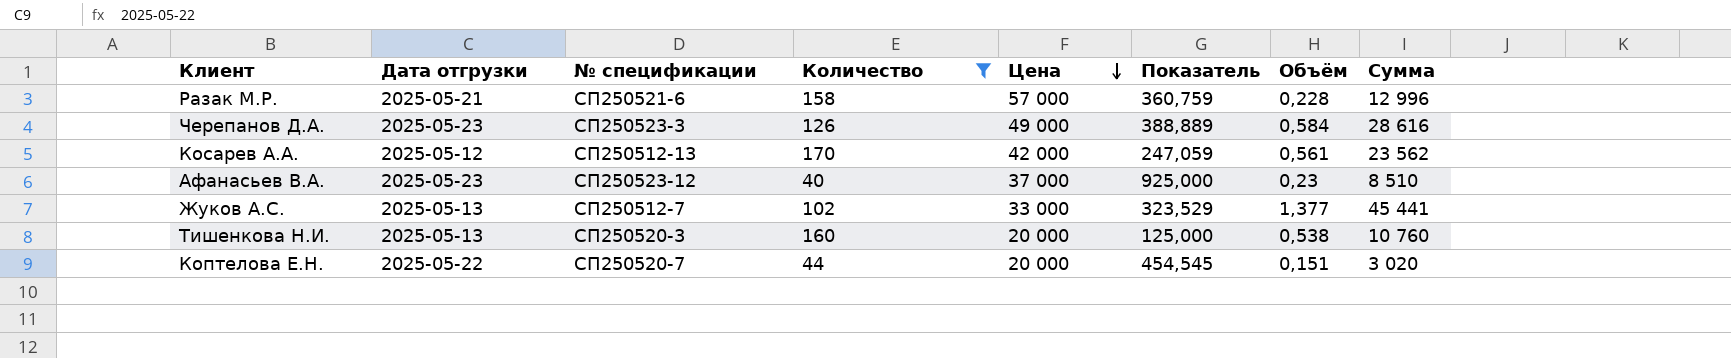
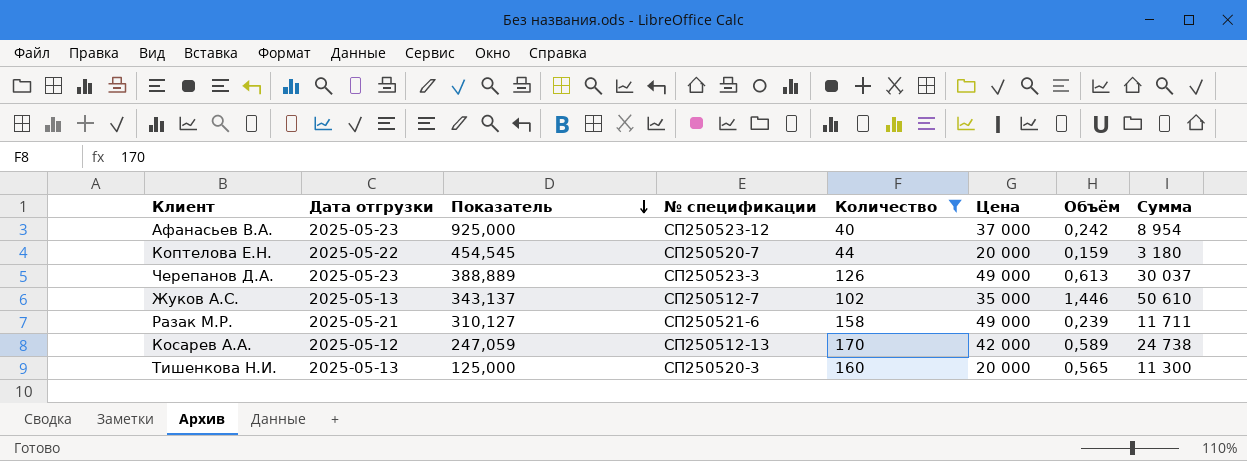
row order: Цена descending -> Показатель descending
column Показатель | position: 6 -> 3
Афанасьев В.А. | Объём: 0,23 -> 0,242
Афанасьев В.А. | Сумма: 8 510 -> 8 954
Коптелова Е.Н. | Объём: 0,151 -> 0,159
Коптелова Е.Н. | Сумма: 3 020 -> 3 180
Черепанов Д.А. | Объём: 0,584 -> 0,613
Черепанов Д.А. | Сумма: 28 616 -> 30 037
Жуков А.С. | Показатель: 323,529 -> 343,137
Жуков А.С. | Цена: 33 000 -> 35 000
Жуков А.С. | Объём: 1,377 -> 1,446
Жуков А.С. | Сумма: 45 441 -> 50 610
Разак М.Р. | Показатель: 360,759 -> 310,127
Разак М.Р. | Цена: 57 000 -> 49 000
Разак М.Р. | Объём: 0,228 -> 0,239
Разак М.Р. | Сумма: 12 996 -> 11 711
Косарев А.А. | Объём: 0,561 -> 0,589
Косарев А.А. | Сумма: 23 562 -> 24 738
Тишенкова Н.И. | Объём: 0,538 -> 0,565
Тишенкова Н.И. | Сумма: 10 760 -> 11 300

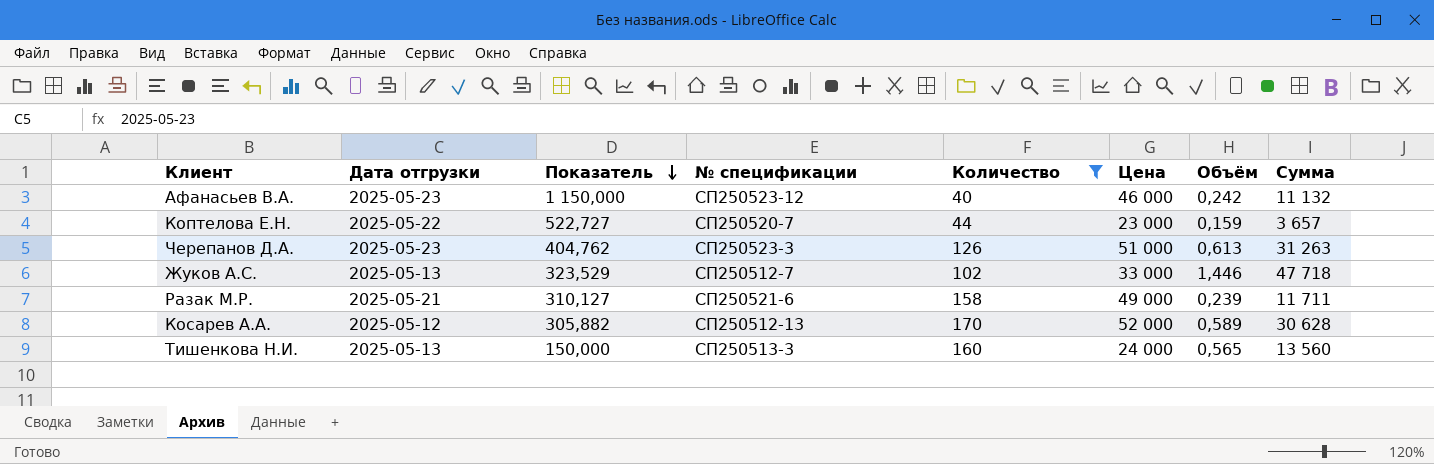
Афанасьев В.А. | Показатель: 925,000 -> 1 150,000
Афанасьев В.А. | Цена: 37 000 -> 46 000
Афанасьев В.А. | Сумма: 8 954 -> 11 132
Коптелова Е.Н. | Показатель: 454,545 -> 522,727
Коптелова Е.Н. | Цена: 20 000 -> 23 000
Коптелова Е.Н. | Сумма: 3 180 -> 3 657
Черепанов Д.А. | Показатель: 388,889 -> 404,762
Черепанов Д.А. | Цена: 49 000 -> 51 000
Черепанов Д.А. | Сумма: 30 037 -> 31 263
Жуков А.С. | Показатель: 343,137 -> 323,529
Жуков А.С. | Цена: 35 000 -> 33 000
Жуков А.С. | Сумма: 50 610 -> 47 718
Косарев А.А. | Показатель: 247,059 -> 305,882
Косарев А.А. | Цена: 42 000 -> 52 000
Косарев А.А. | Сумма: 24 738 -> 30 628
Тишенкова Н.И. | Показатель: 125,000 -> 150,000
Тишенкова Н.И. | № спецификации: СП250520-3 -> СП250513-3
Тишенкова Н.И. | Цена: 20 000 -> 24 000
Тишенкова Н.И. | Сумма: 11 300 -> 13 560

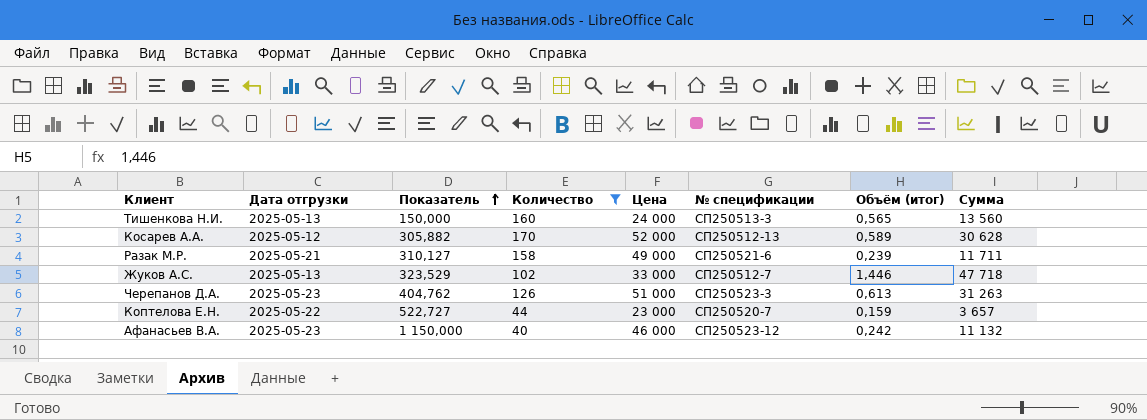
row order: Показатель descending -> Показатель ascending
column № спецификации | position: 4 -> 6
column name: Объём -> Объём (итог)

